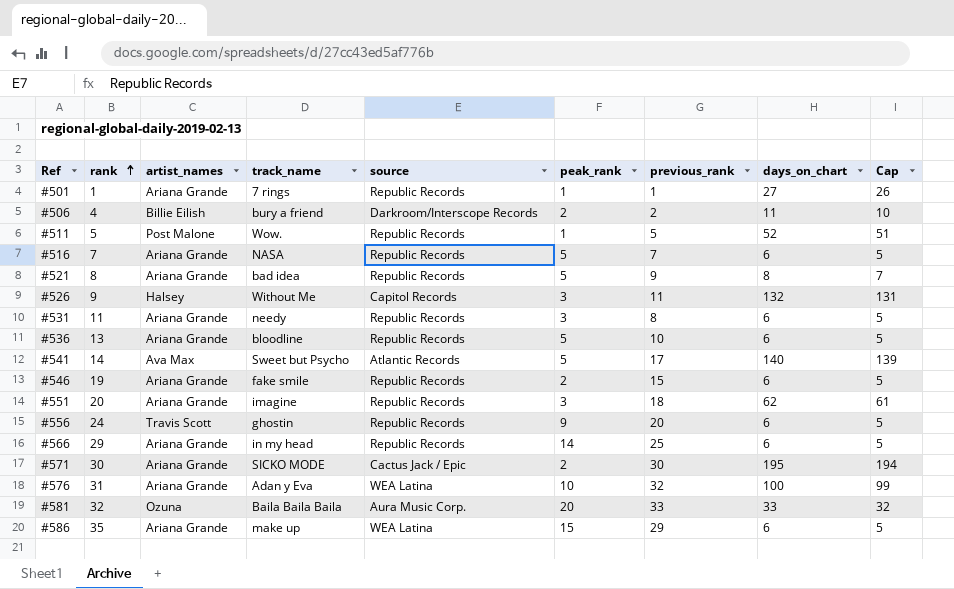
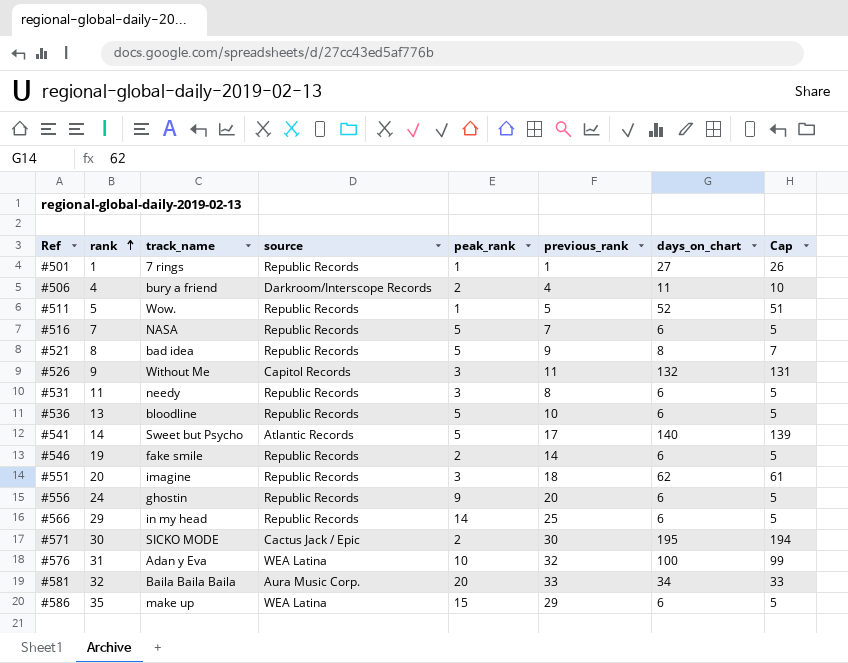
column artist_names | position: 3 -> none
#506 | previous_rank: 2 -> 4
#546 | previous_rank: 15 -> 14
#581 | days_on_chart: 33 -> 34
#581 | Cap: 32 -> 33

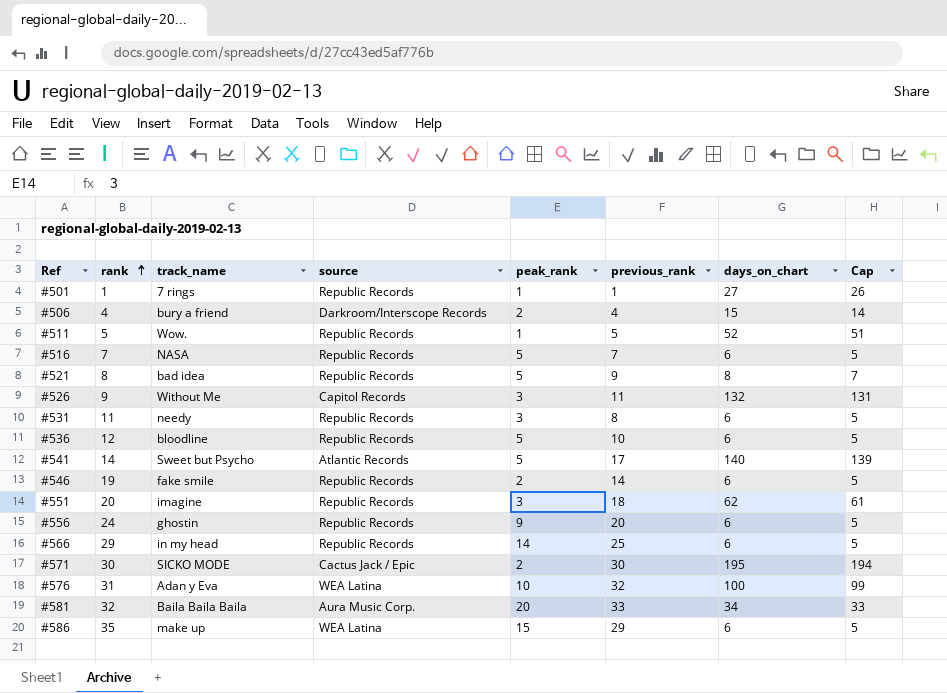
#506 | days_on_chart: 11 -> 15
#506 | Cap: 10 -> 14
#536 | rank: 13 -> 12

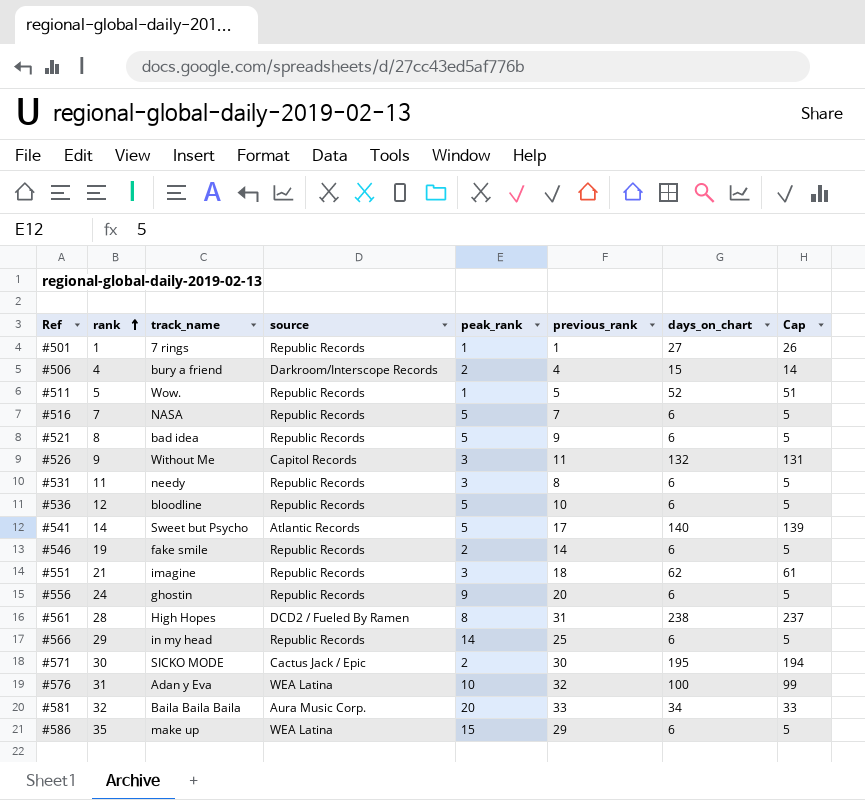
#521 | days_on_chart: 8 -> 6
#521 | Cap: 7 -> 5
#551 | rank: 20 -> 21
row #561: none -> 28 | High Hopes | DCD2 / Fueled By Ramen | 8 | 31 | 238 | 237

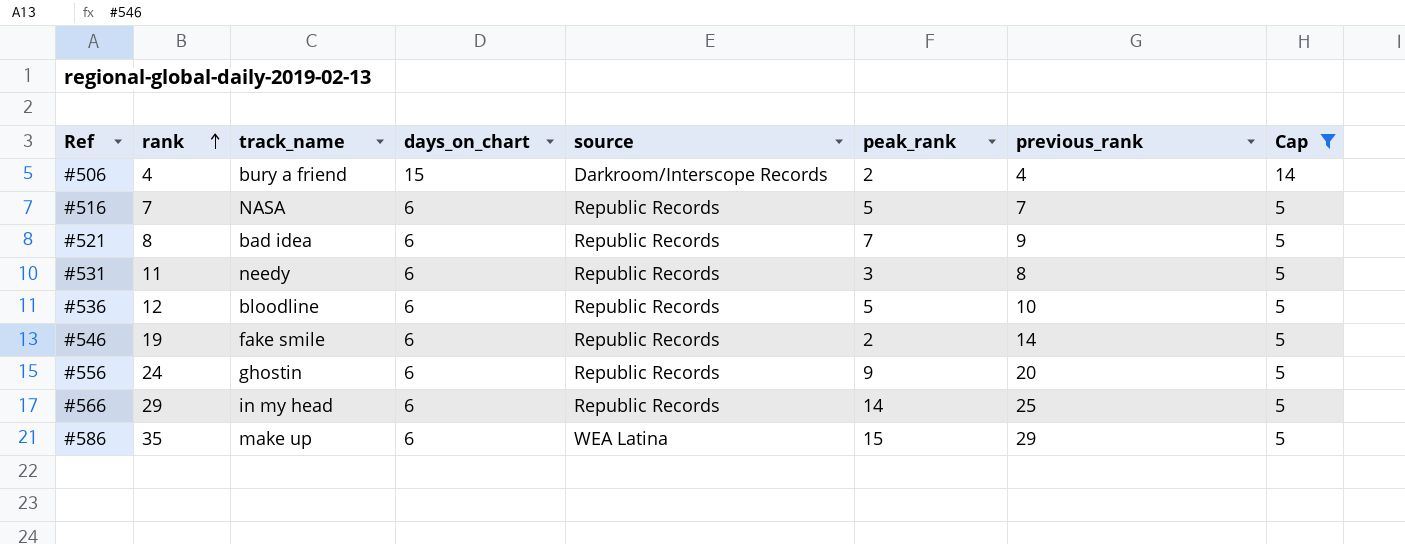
filter: none -> Cap <= 14
column days_on_chart | position: 7 -> 4
#521 | peak_rank: 5 -> 7

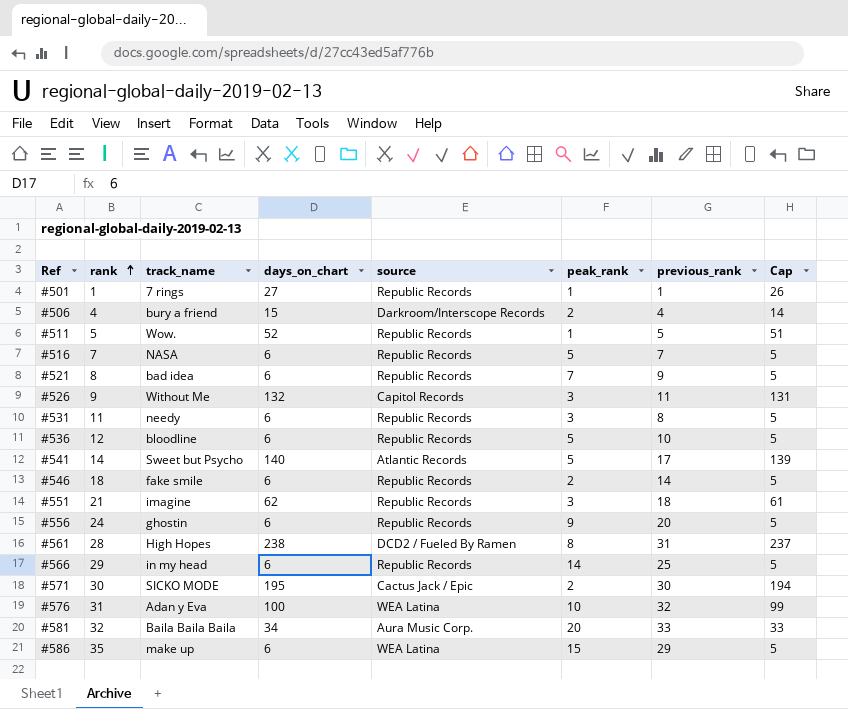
filter: Cap <= 14 -> none
#546 | rank: 19 -> 18

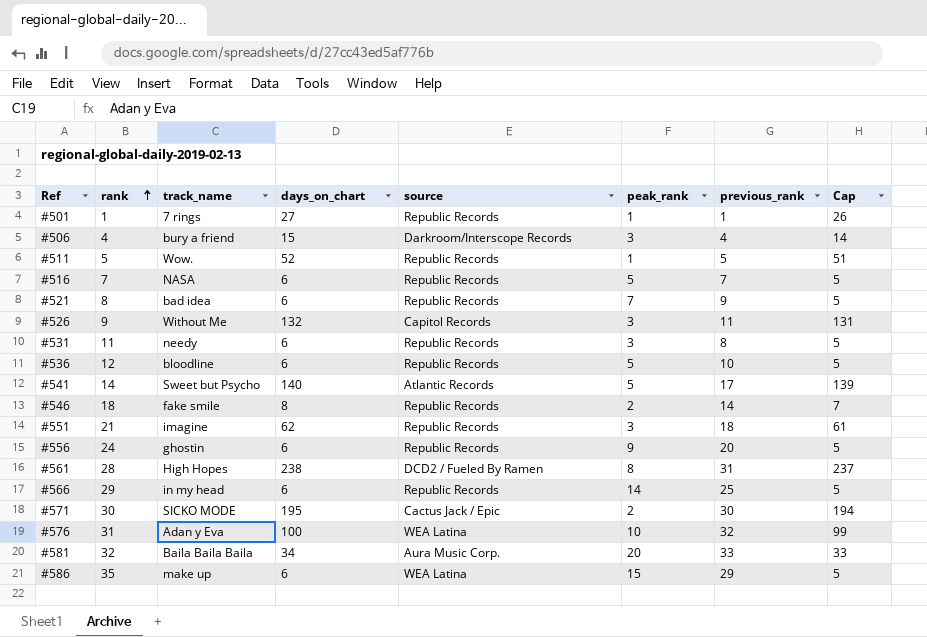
#506 | peak_rank: 2 -> 3
#546 | days_on_chart: 6 -> 8
#546 | Cap: 5 -> 7

